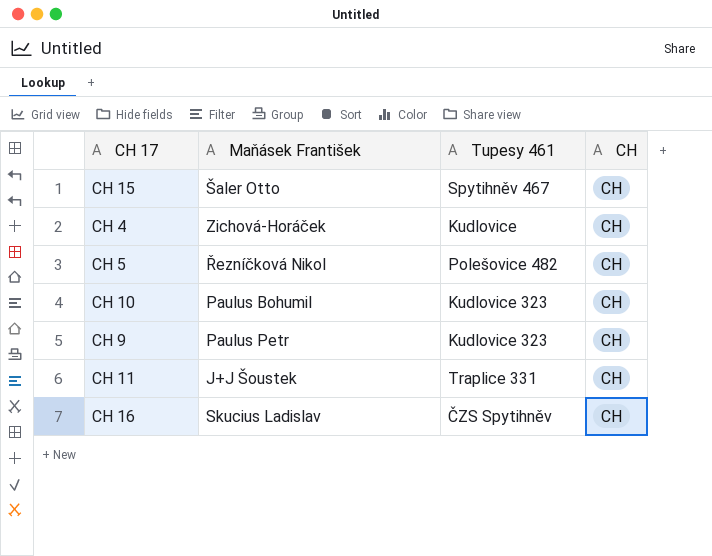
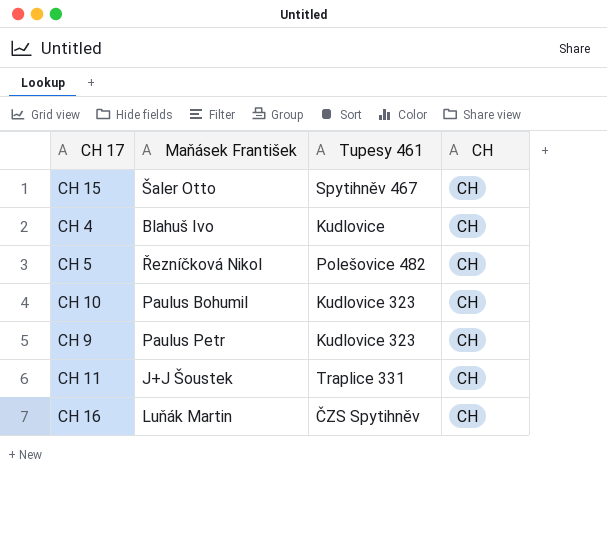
CH 4 | Maňásek František: Zichová-Horáček -> Blahuš Ivo
CH 16 | Maňásek František: Skucius Ladislav -> Luňák Martin

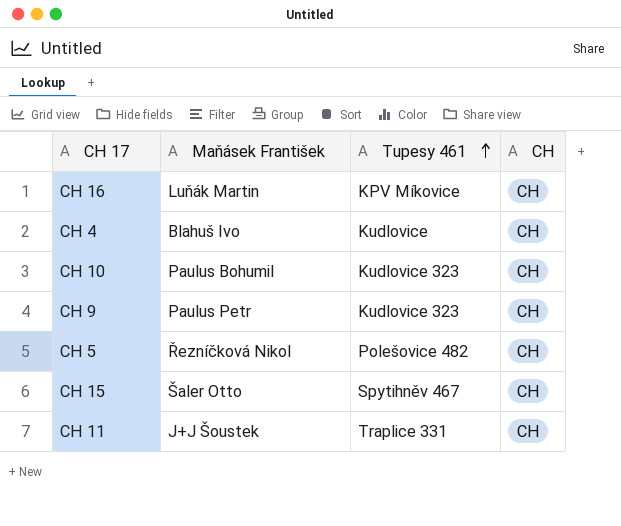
row order: none -> Tupesy 461 ascending
CH 16 | Tupesy 461: ČZS Spytihněv -> KPV Míkovice

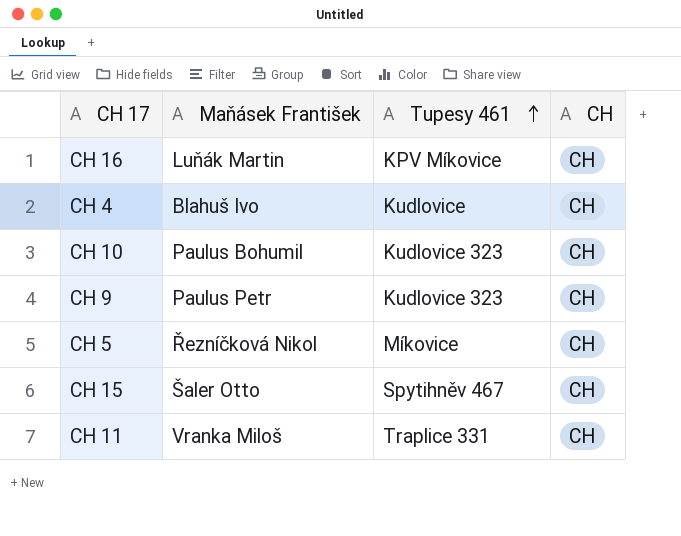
CH 5 | Tupesy 461: Polešovice 482 -> Míkovice
CH 11 | Maňásek František: J+J Šoustek -> Vranka Miloš

